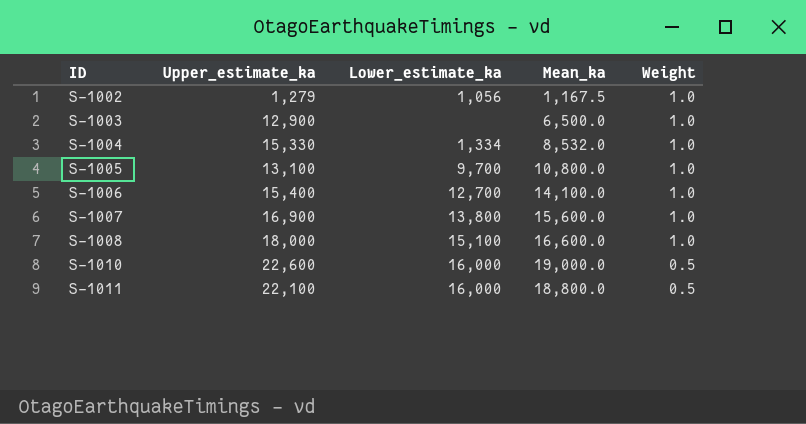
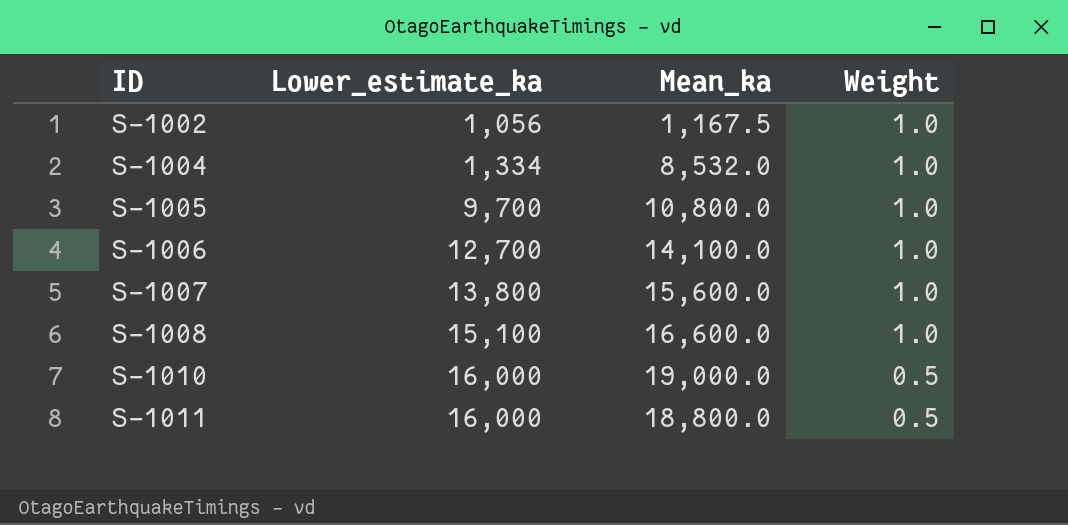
column Upper_estimate_ka | position: 2 -> none
row S-1003: 12,900 | none | 6,500.0 | 1.0 -> none

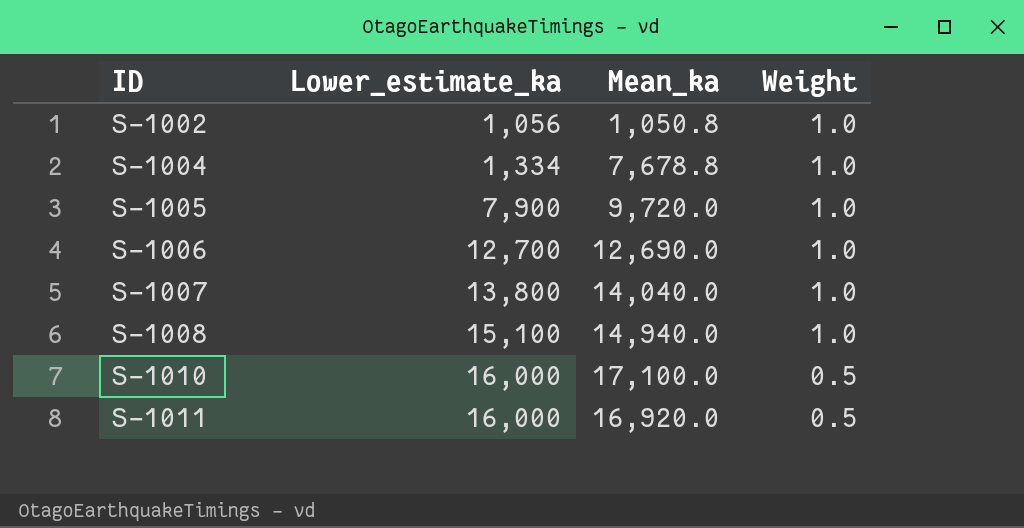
S-1002 | Mean_ka: 1,167.5 -> 1,050.8
S-1004 | Mean_ka: 8,532.0 -> 7,678.8
S-1005 | Lower_estimate_ka: 9,700 -> 7,900
S-1005 | Mean_ka: 10,800.0 -> 9,720.0
S-1006 | Mean_ka: 14,100.0 -> 12,690.0
S-1007 | Mean_ka: 15,600.0 -> 14,040.0
S-1008 | Mean_ka: 16,600.0 -> 14,940.0
S-1010 | Mean_ka: 19,000.0 -> 17,100.0
S-1011 | Mean_ka: 18,800.0 -> 16,920.0

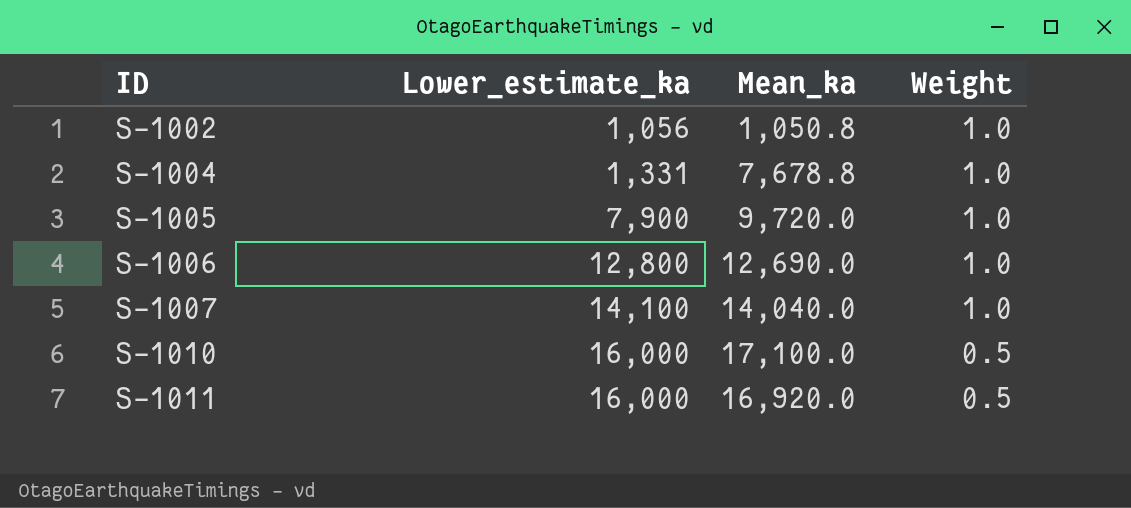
row S-1008: 15,100 | 14,940.0 | 1.0 -> none
S-1004 | Lower_estimate_ka: 1,334 -> 1,331
S-1006 | Lower_estimate_ka: 12,700 -> 12,800
S-1007 | Lower_estimate_ka: 13,800 -> 14,100

